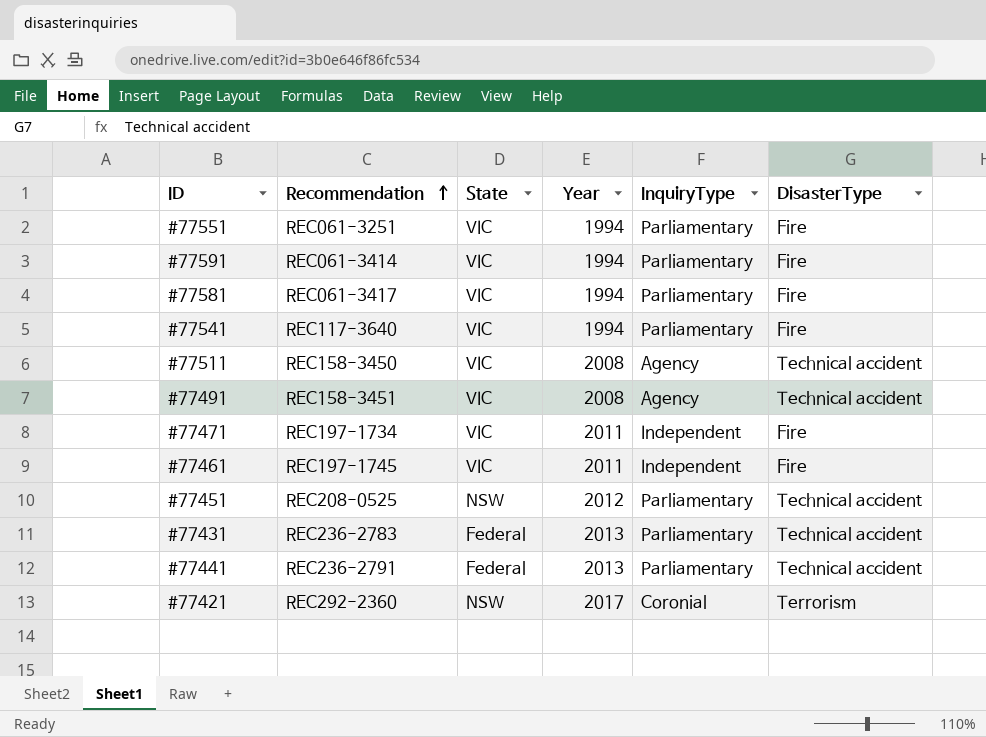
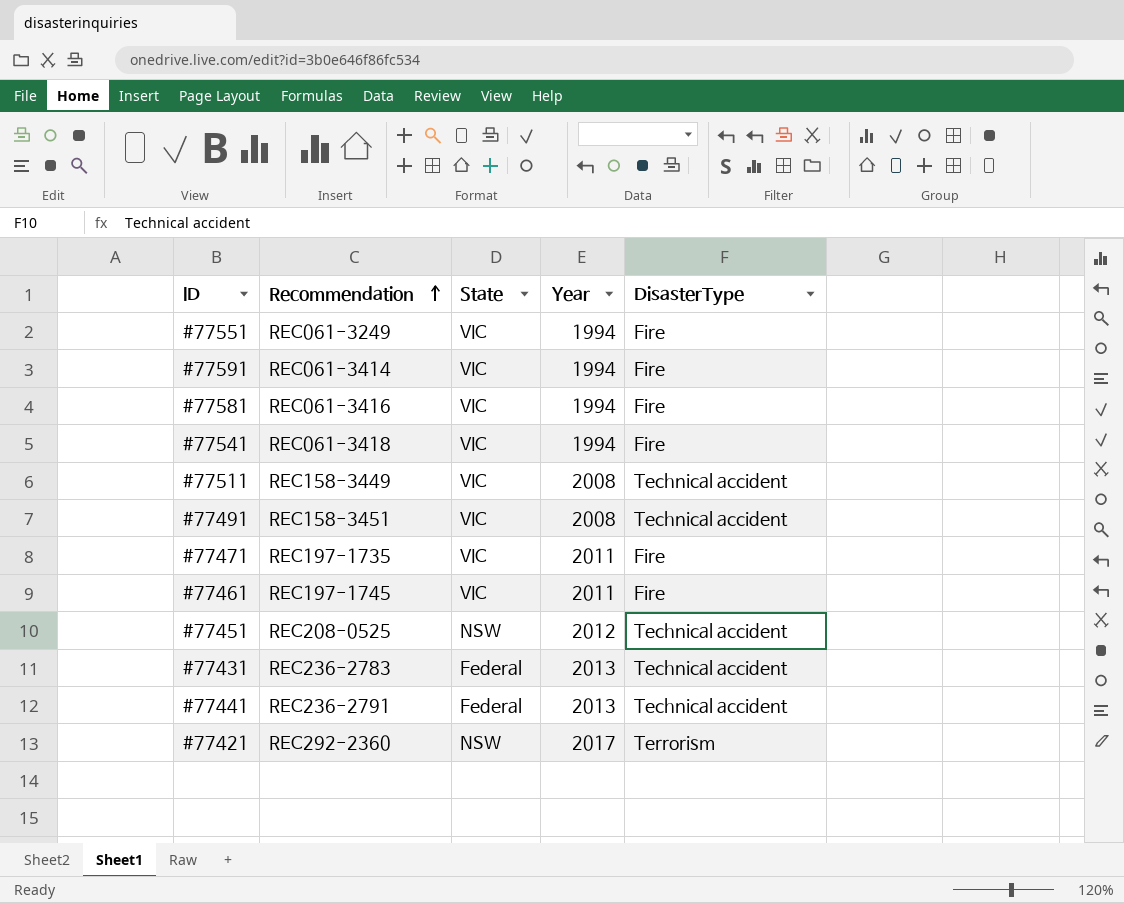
column InquiryType | position: 5 -> none
#77551 | Recommendation: REC061-3251 -> REC061-3249
#77581 | Recommendation: REC061-3417 -> REC061-3416
#77541 | Recommendation: REC117-3640 -> REC061-3418
#77511 | Recommendation: REC158-3450 -> REC158-3449
#77471 | Recommendation: REC197-1734 -> REC197-1735

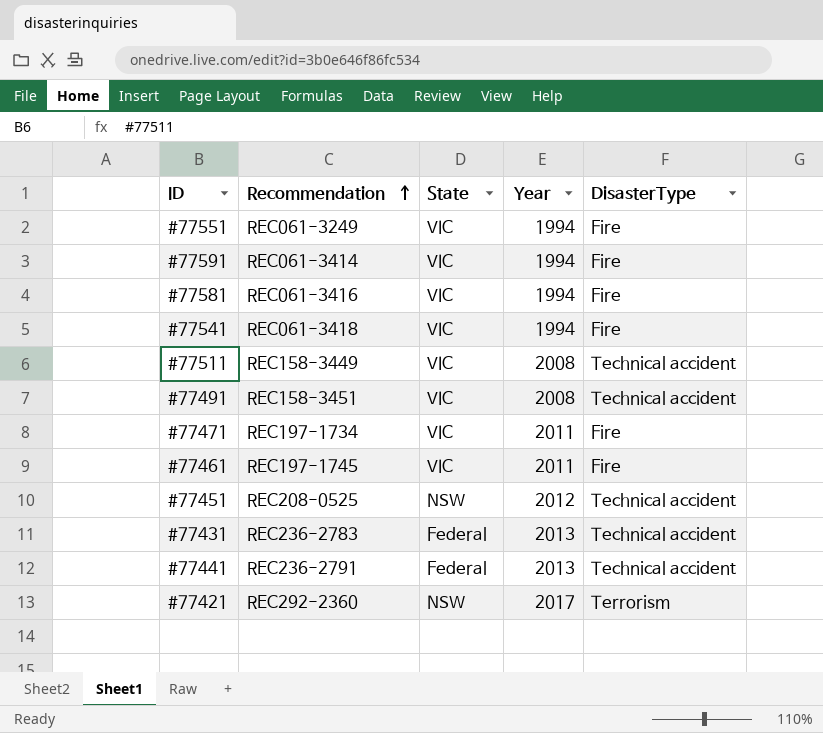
#77471 | Recommendation: REC197-1735 -> REC197-1734

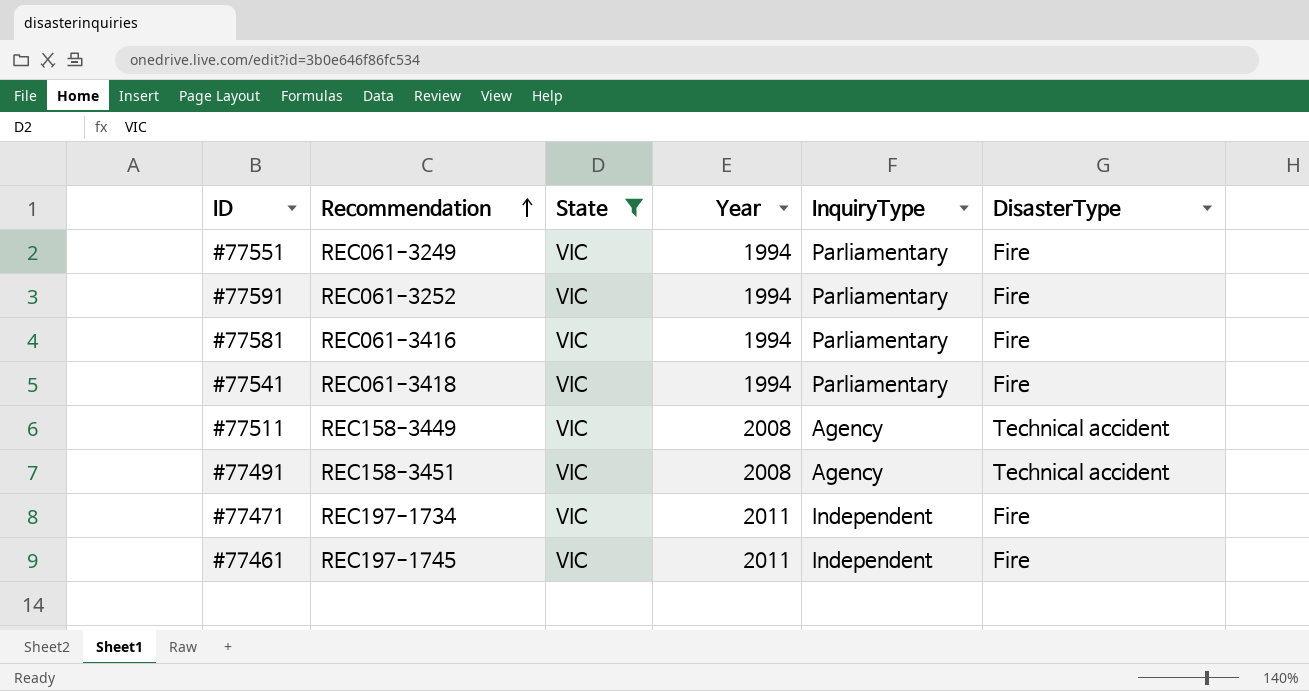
filter: none -> State = VIC
column InquiryType | position: none -> 5
#77591 | Recommendation: REC061-3414 -> REC061-3252

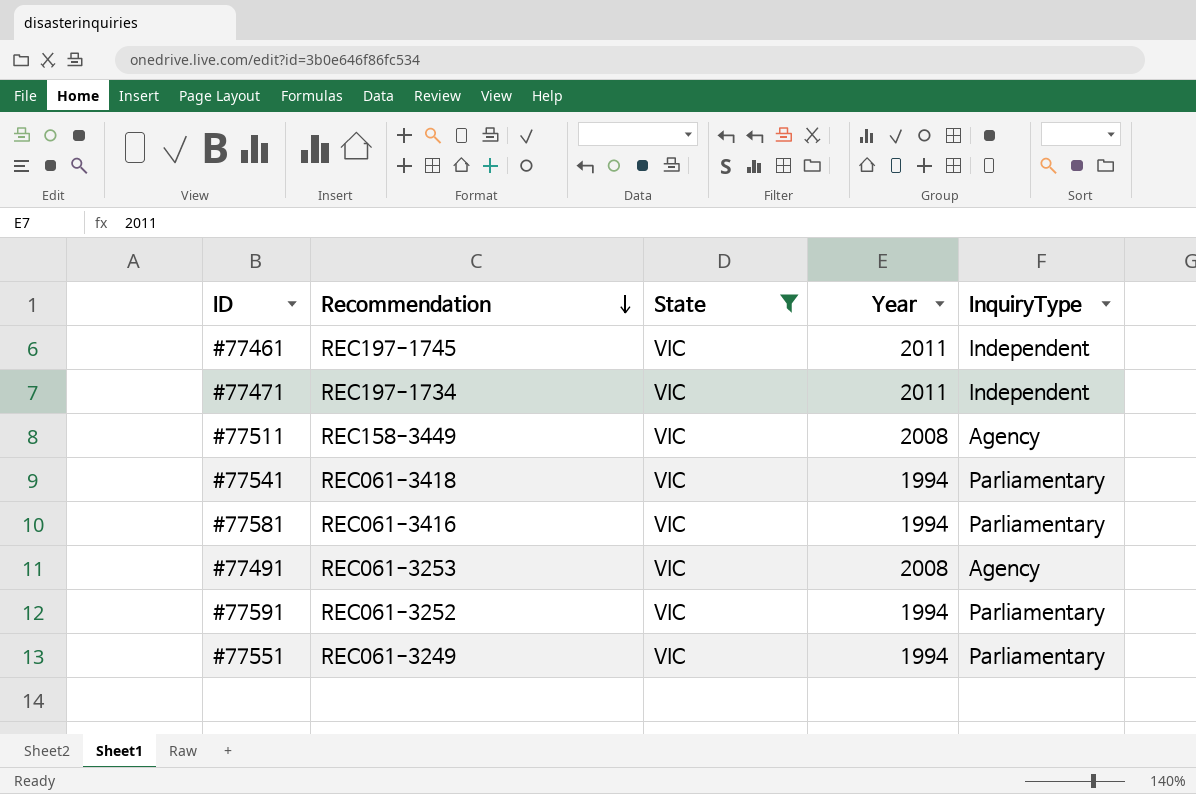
row order: Recommendation ascending -> Recommendation descending
column DisasterType | position: 6 -> none
#77491 | Recommendation: REC158-3451 -> REC061-3253

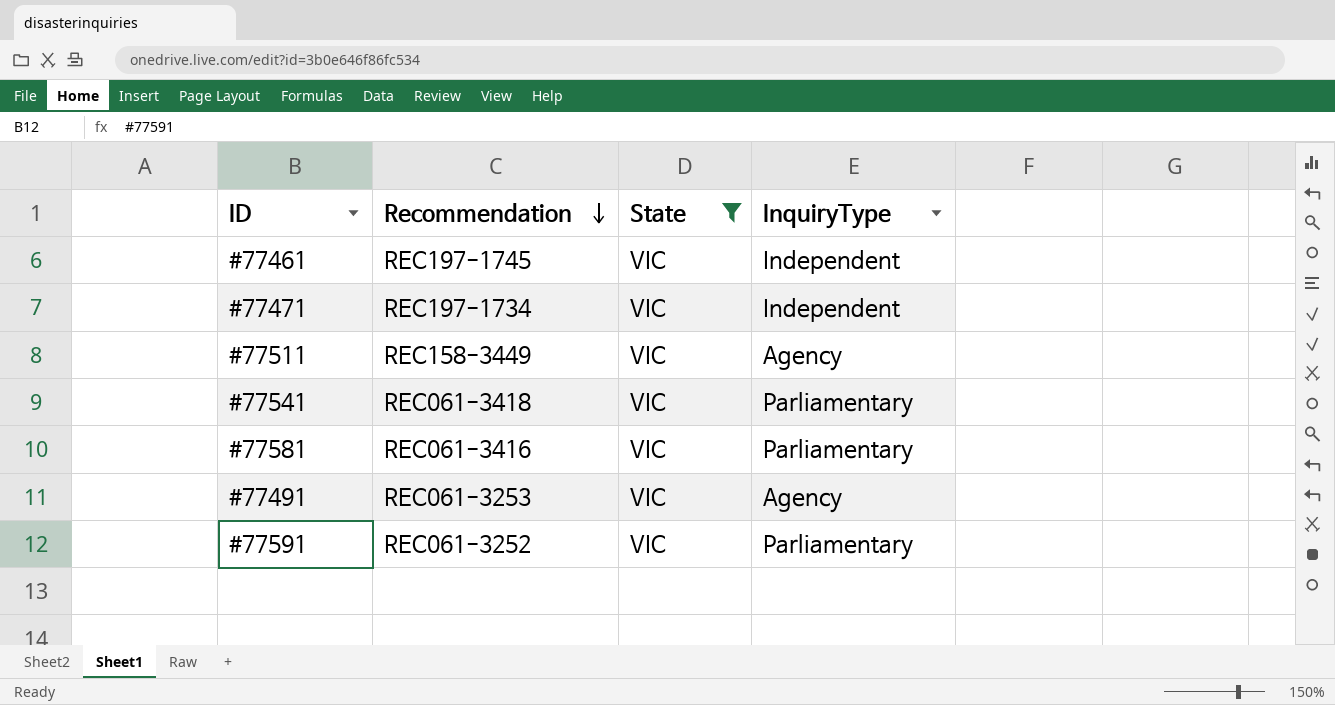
column Year | position: 4 -> none
row #77551: REC061-3249 | VIC | 1994 | Parliamentary -> none

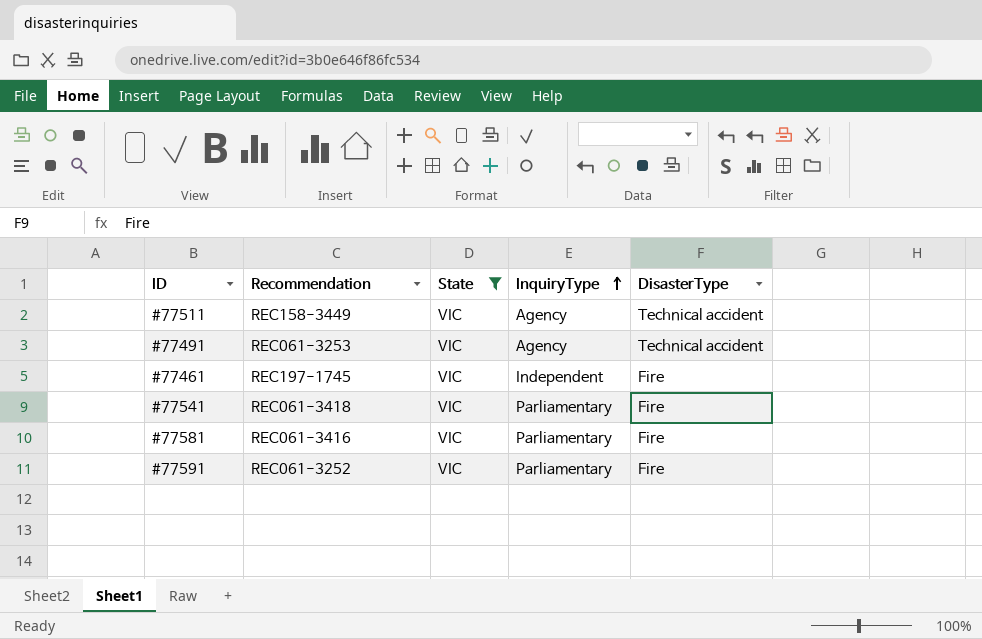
row order: Recommendation descending -> InquiryType ascending
column DisasterType | position: none -> 5
row #77471: REC197-1734 | VIC | Independent -> none

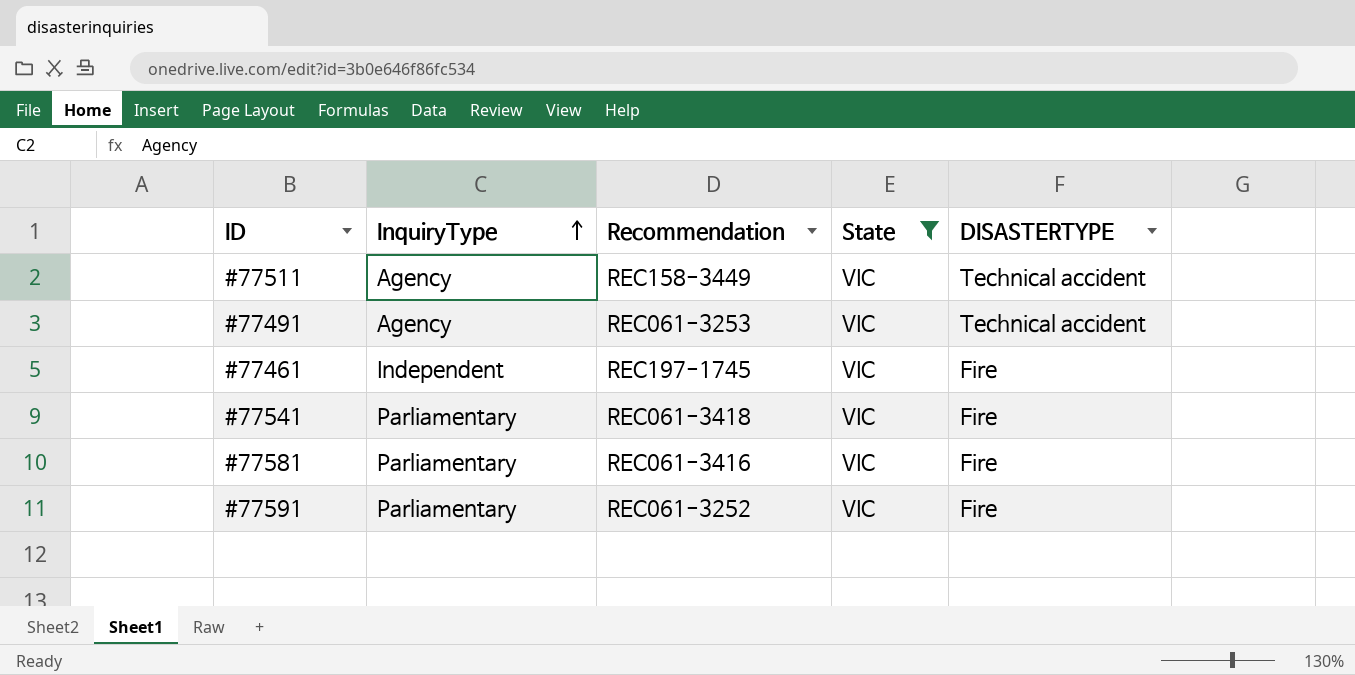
column InquiryType | position: 4 -> 2
column name: DisasterType -> DISASTERTYPE

